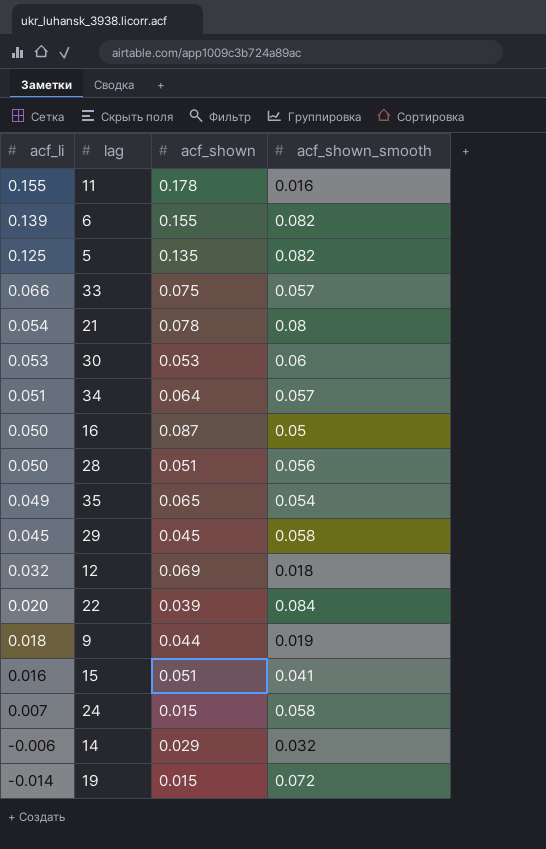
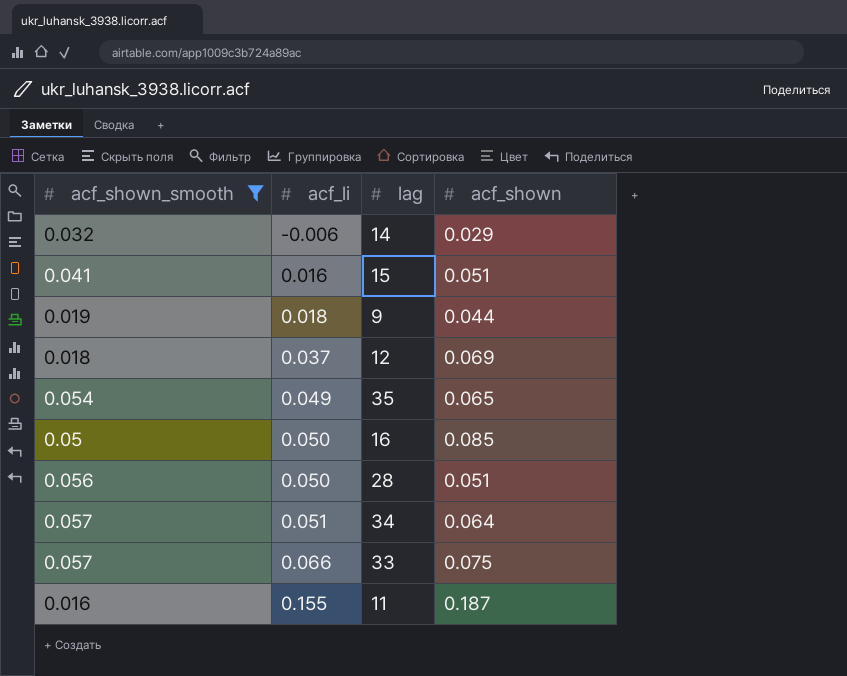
filter: none -> acf_shown_smooth <= 0.057
row order: acf_li descending -> acf_li ascending
column acf_shown_smooth | position: 4 -> 1
12 | acf_li: 0.032 -> 0.037
16 | acf_shown: 0.087 -> 0.085
11 | acf_shown: 0.178 -> 0.187

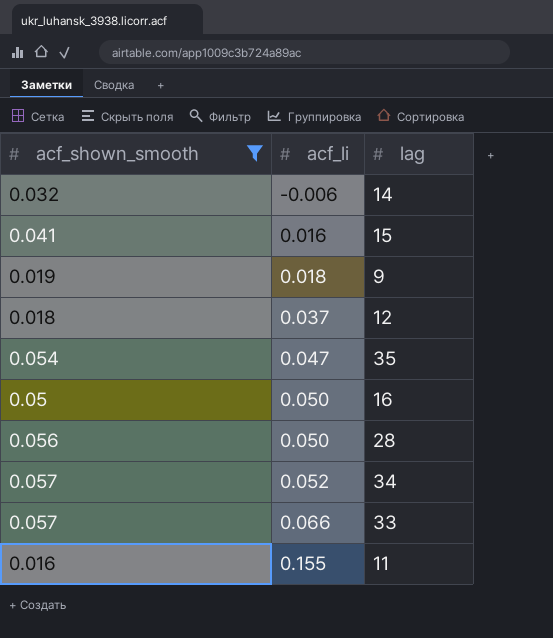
column acf_shown | position: 4 -> none
35 | acf_li: 0.049 -> 0.047
34 | acf_li: 0.051 -> 0.052

